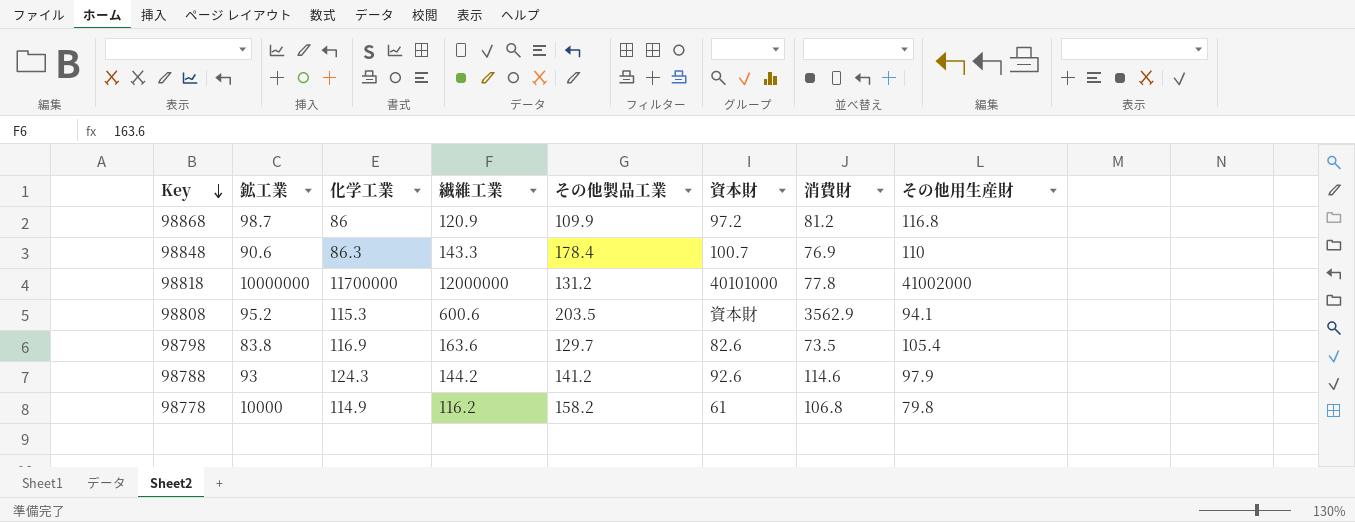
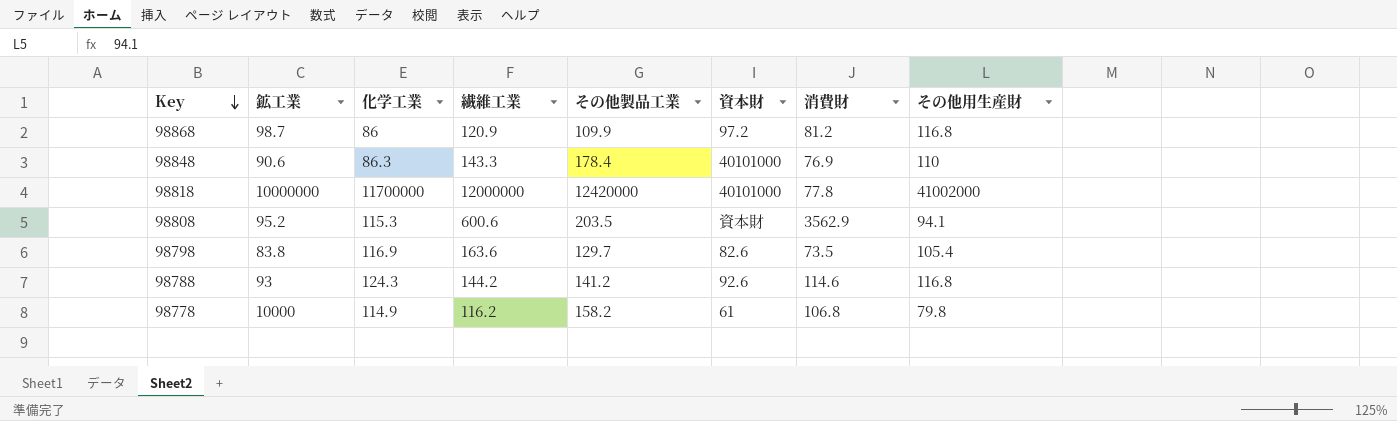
98848 | 資本財: 100.7 -> 40101000
98818 | その他製品工業: 131.2 -> 12420000
98788 | その他用生産財: 97.9 -> 116.8

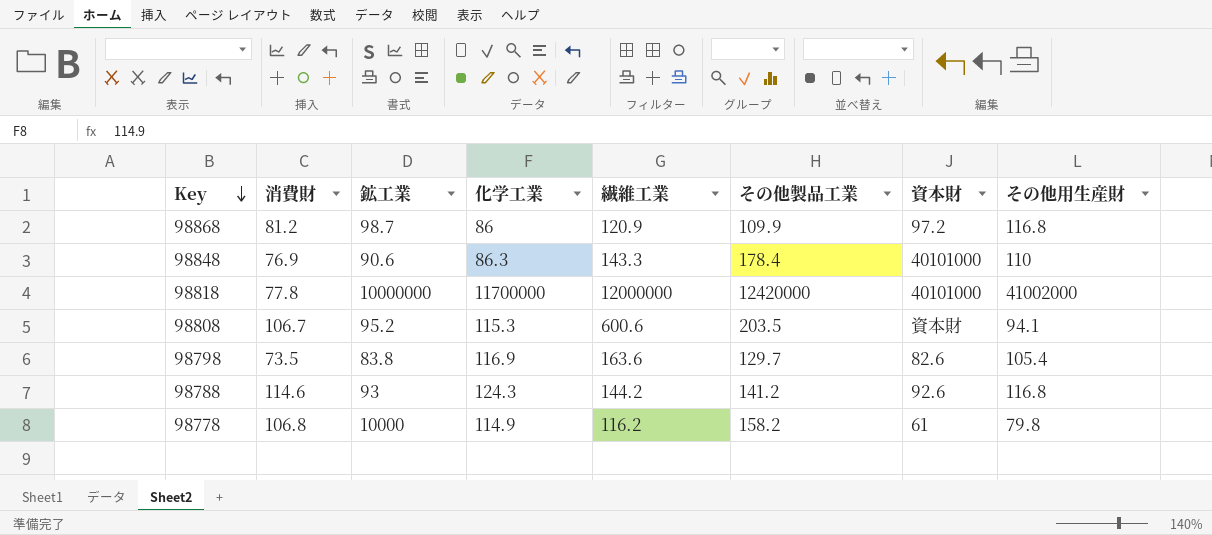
column 消費財 | position: 7 -> 2
98808 | 消費財: 3562.9 -> 106.7

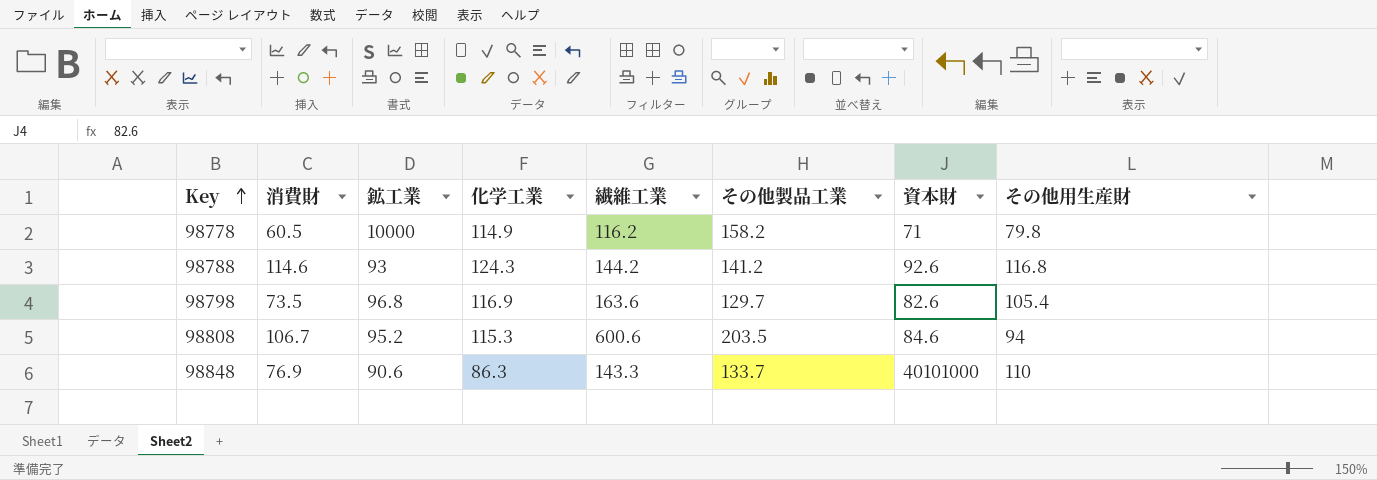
row order: Key descending -> Key ascending
row 98868: 81.2 | 98.7 | 86 | 120.9 | 109.9 | 97.2 | 116.8 -> none
row 98818: 77.8 | 10000000 | 11700000 | 12000000 | 12420000 | 40101000 | 41002000 -> none
98778 | 消費財: 106.8 -> 60.5
98778 | 資本財: 61 -> 71
98798 | 鉱工業: 83.8 -> 96.8
98808 | 資本財: 資本財 -> 84.6
98808 | その他用生産財: 94.1 -> 94
98848 | その他製品工業: 178.4 -> 133.7

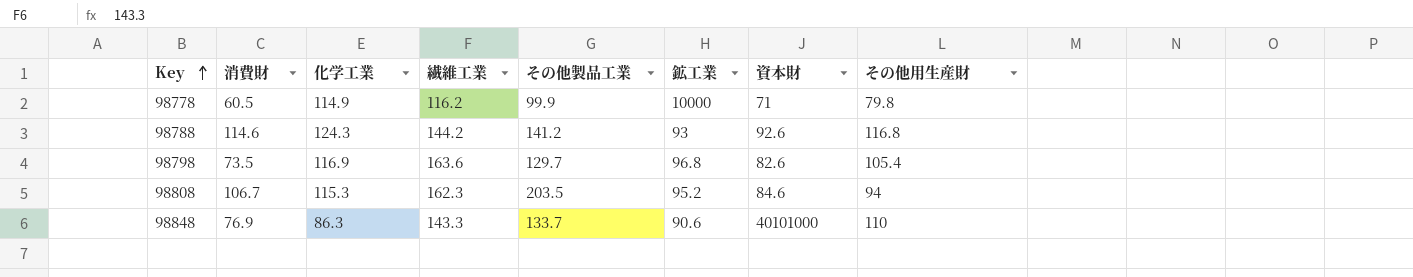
column 鉱工業 | position: 3 -> 6
98778 | その他製品工業: 158.2 -> 99.9
98808 | 繊維工業: 600.6 -> 162.3

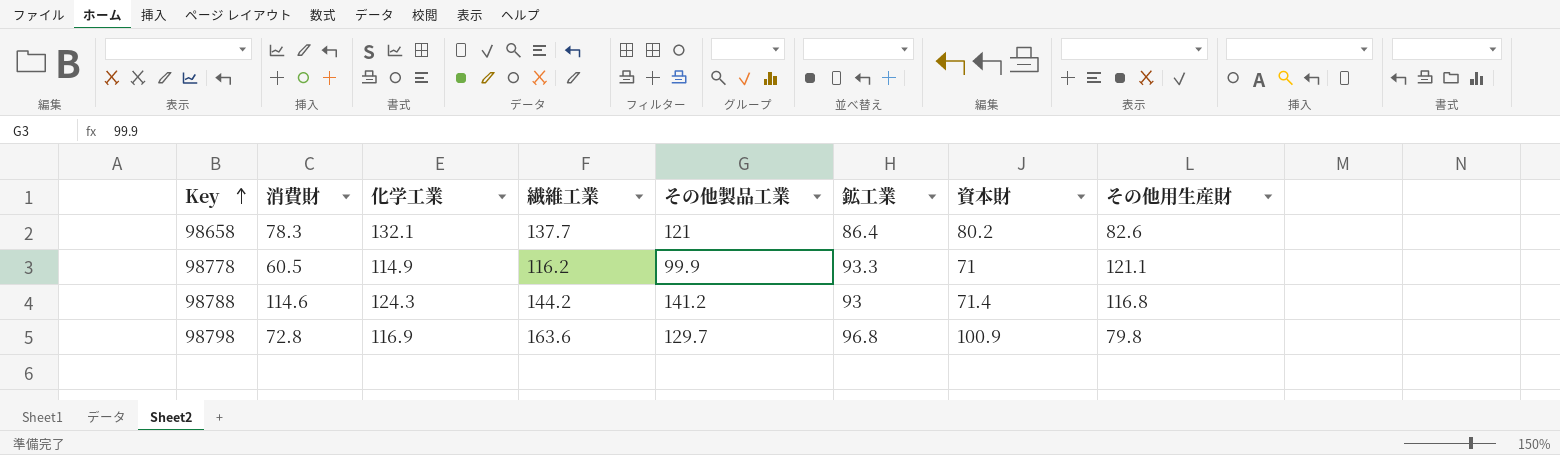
row 98808: 106.7 | 115.3 | 162.3 | 203.5 | 95.2 | 84.6 | 94 -> none
row 98848: 76.9 | 86.3 | 143.3 | 133.7 | 90.6 | 40101000 | 110 -> none
row 98658: none -> 78.3 | 132.1 | 137.7 | 121 | 86.4 | 80.2 | 82.6
98778 | 鉱工業: 10000 -> 93.3
98778 | その他用生産財: 79.8 -> 121.1
98788 | 資本財: 92.6 -> 71.4
98798 | 消費財: 73.5 -> 72.8
98798 | 資本財: 82.6 -> 100.9
98798 | その他用生産財: 105.4 -> 79.8

